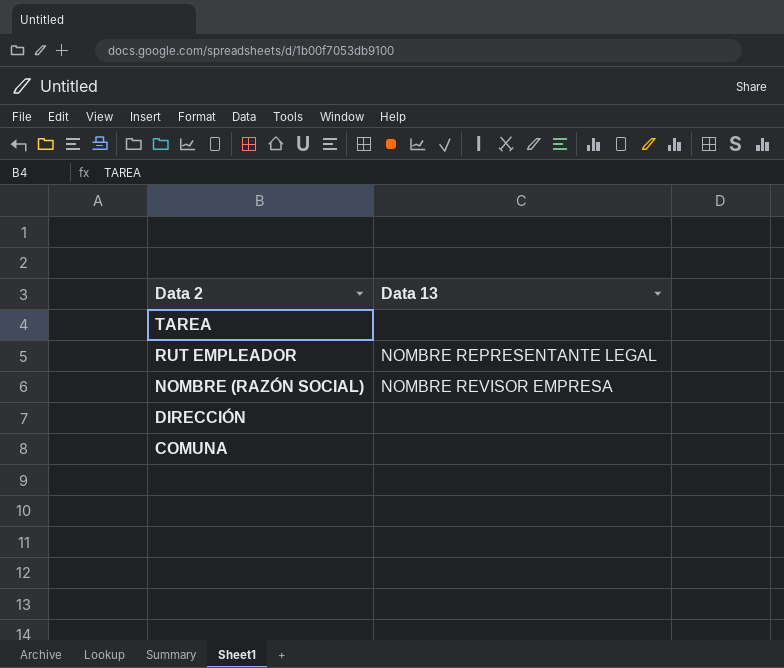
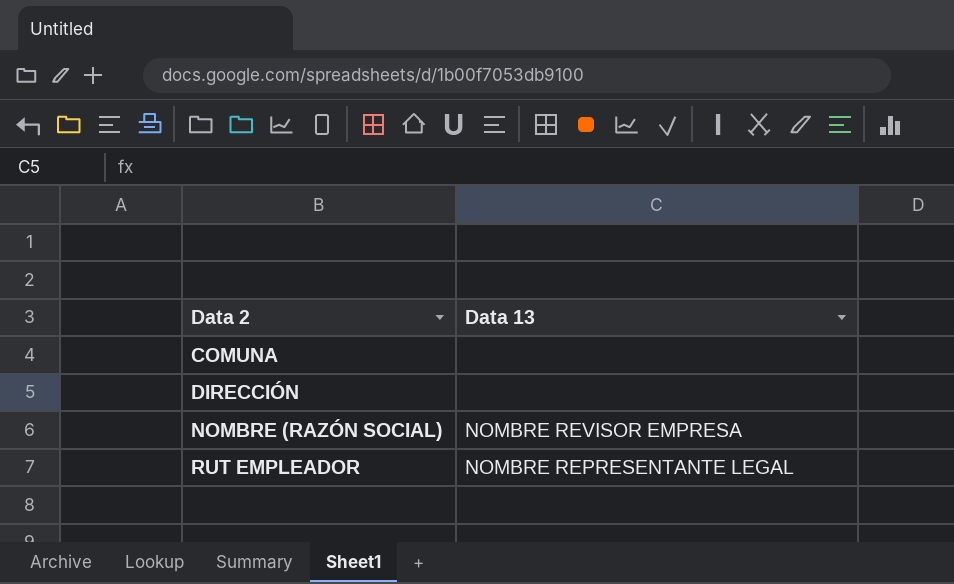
row order: Data 2 descending -> Data 2 ascending
row TAREA: none -> none

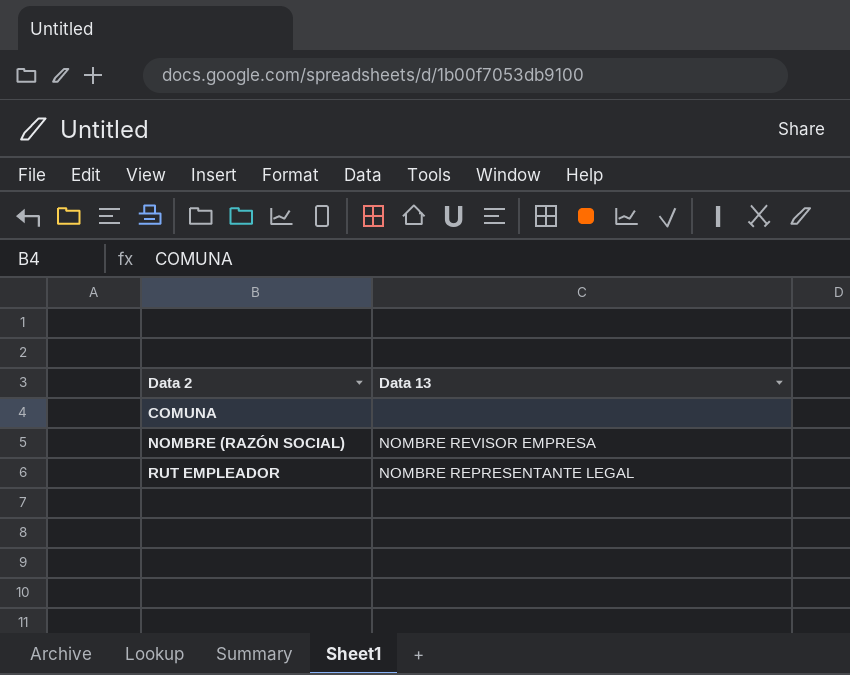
row DIRECCIÓN: none -> none

